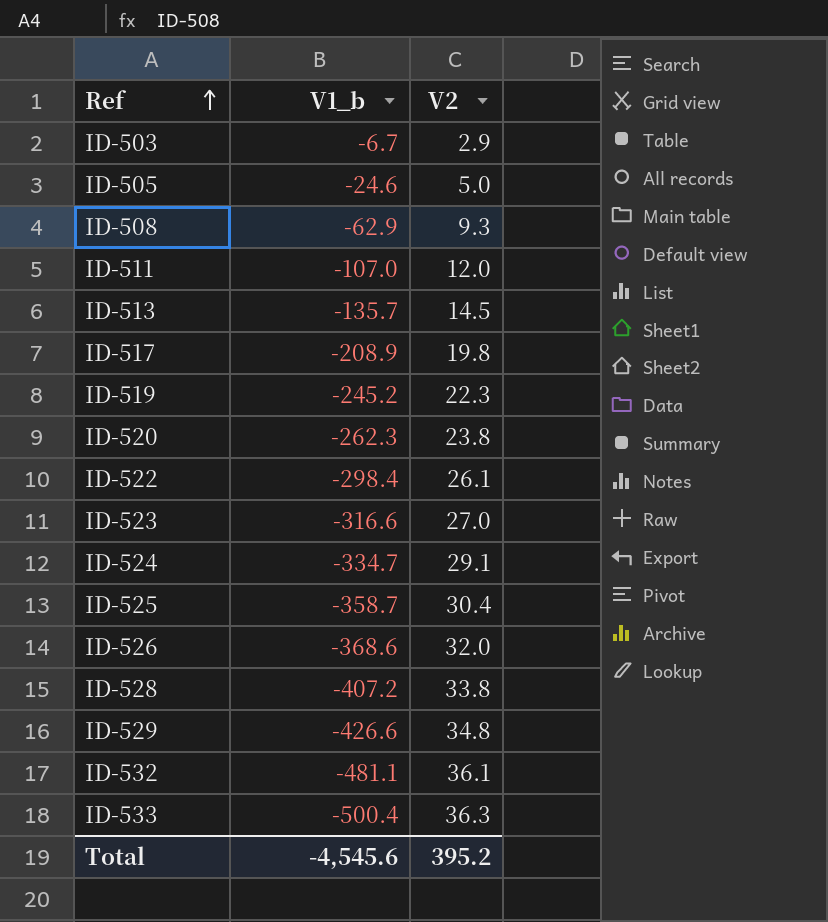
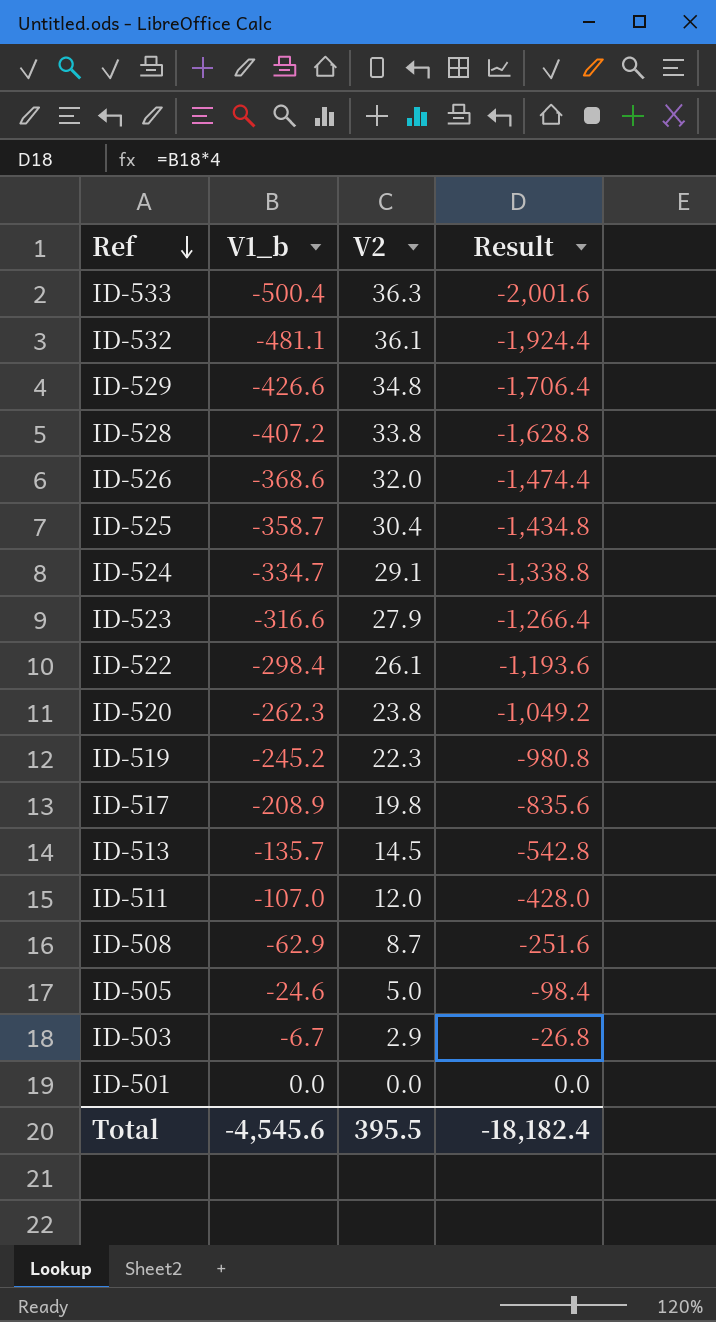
row order: Ref ascending -> Ref descending
column Result | formula: none -> [V1_b] * 4
ID-523 | V2: 27.0 -> 27.9
ID-508 | V2: 9.3 -> 8.7
row ID-501: none -> 0.0 | 0.0 | 0.0
Total | V2: 395.2 -> 395.5

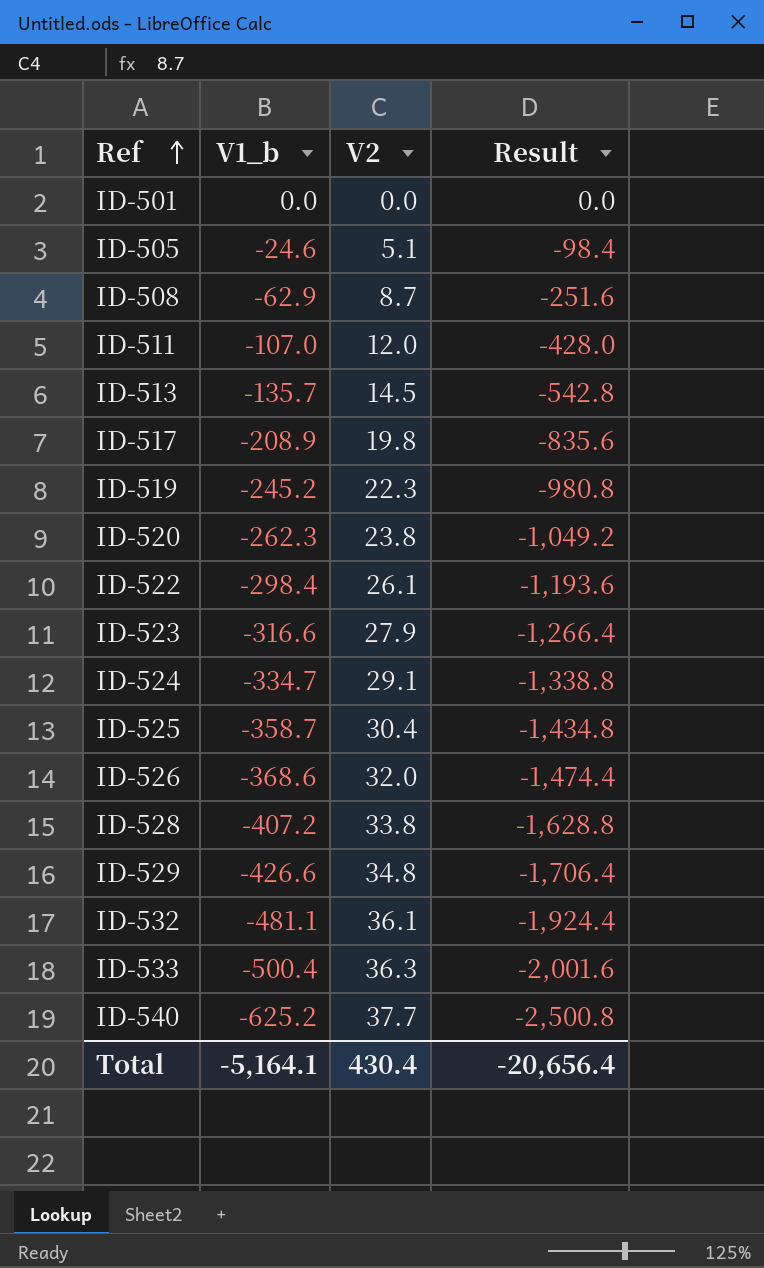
row order: Ref descending -> Ref ascending
row ID-503: -6.7 | 2.9 | -26.8 -> none
ID-505 | V2: 5.0 -> 5.1
row ID-540: none -> -625.2 | 37.7 | -2,500.8
Total | V1_b: -4,545.6 -> -5,164.1
Total | V2: 395.5 -> 430.4
Total | Result: -18,182.4 -> -20,656.4

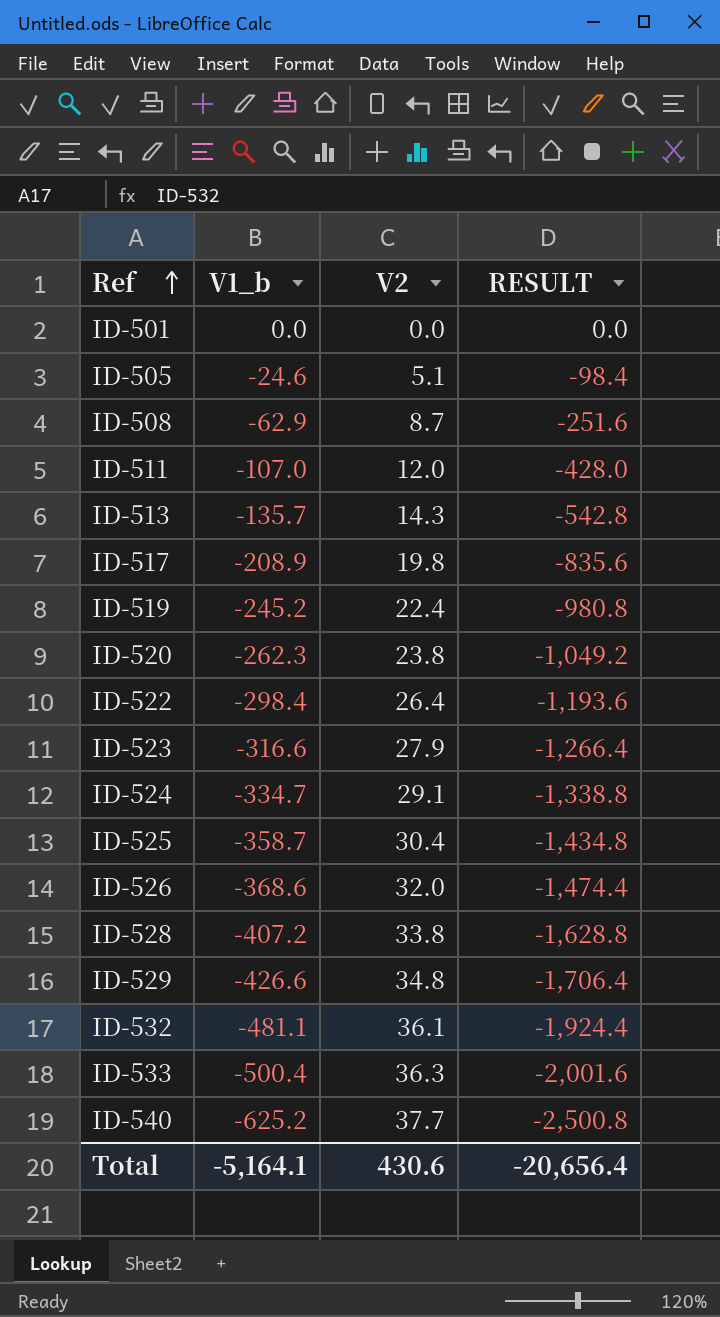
column name: Result -> RESULT
ID-513 | V2: 14.5 -> 14.3
ID-519 | V2: 22.3 -> 22.4
ID-522 | V2: 26.1 -> 26.4
Total | V2: 430.4 -> 430.6

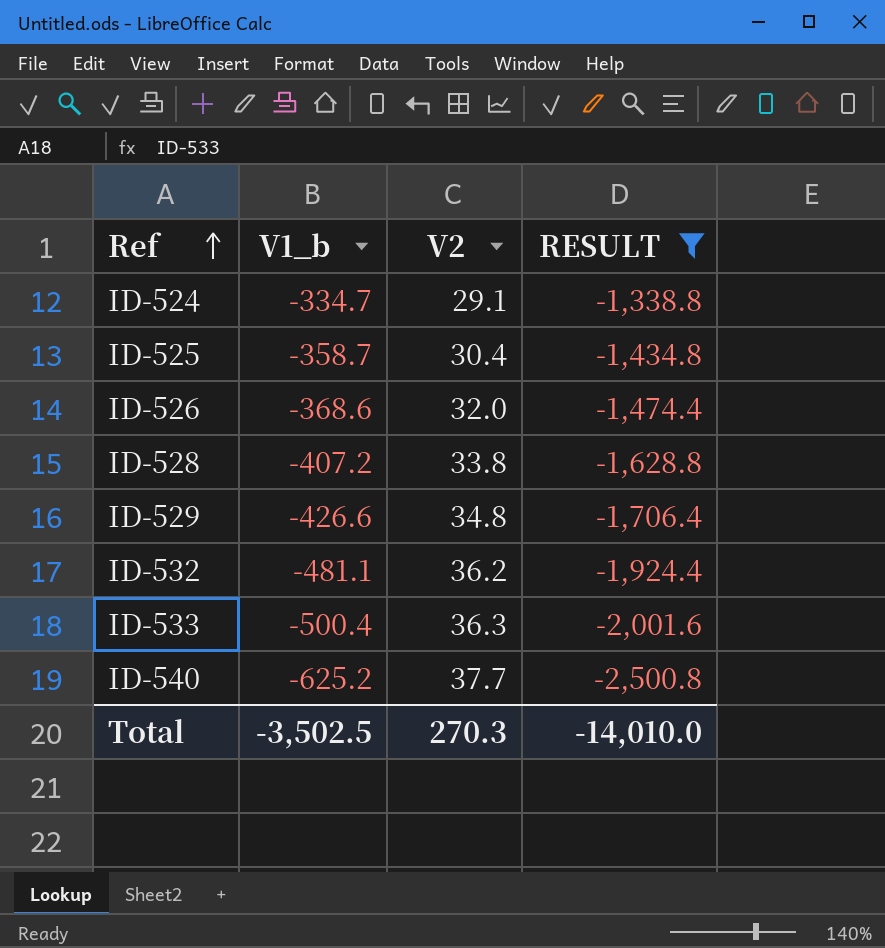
filter: none -> RESULT <= -1,338.8
ID-532 | V2: 36.1 -> 36.2
Total | V1_b: -5,164.1 -> -3,502.5
Total | V2: 430.6 -> 270.3
Total | RESULT: -20,656.4 -> -14,010.0

